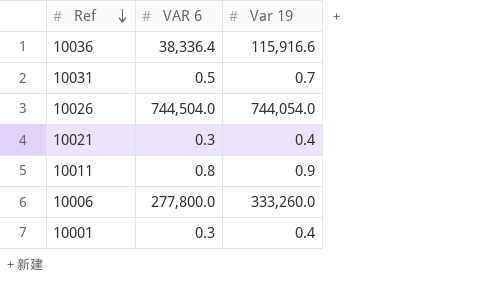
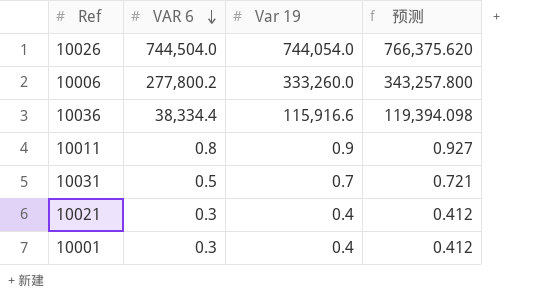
row order: Ref descending -> VAR 6 descending
column 预测 | formula: none -> [Var 19] * 1.03
10006 | VAR 6: 277,800.0 -> 277,800.2
10036 | VAR 6: 38,336.4 -> 38,334.4

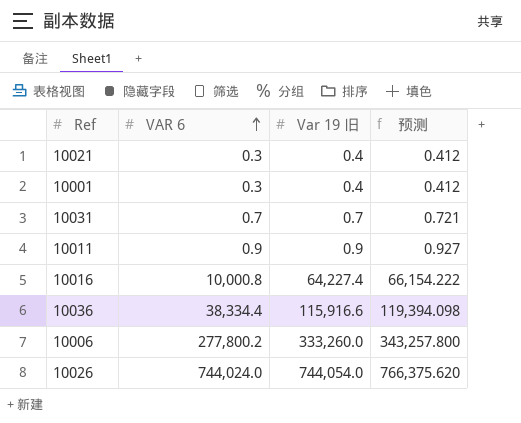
row order: VAR 6 descending -> VAR 6 ascending
column name: Var 19 -> Var 19 旧
10031 | VAR 6: 0.5 -> 0.7
10011 | VAR 6: 0.8 -> 0.9
row 10016: none -> 10,000.8 | 64,227.4 | 66,154.222
10026 | VAR 6: 744,504.0 -> 744,024.0

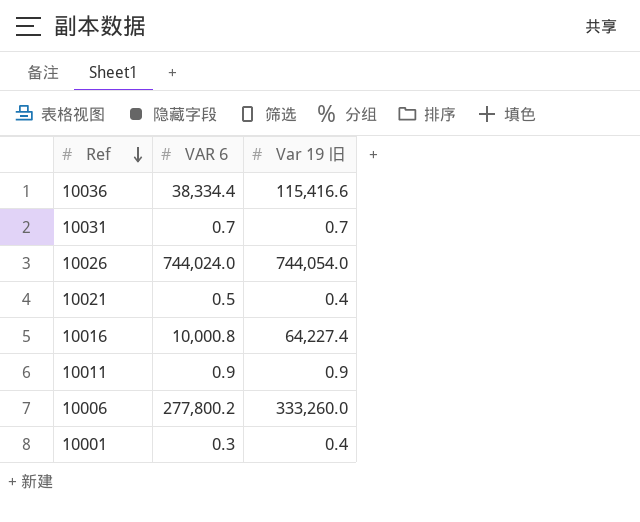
row order: VAR 6 ascending -> Ref descending
column 预测 | formula: [Var 19 旧] * 1.03 -> none
10036 | Var 19 旧: 115,916.6 -> 115,416.6
10021 | VAR 6: 0.3 -> 0.5

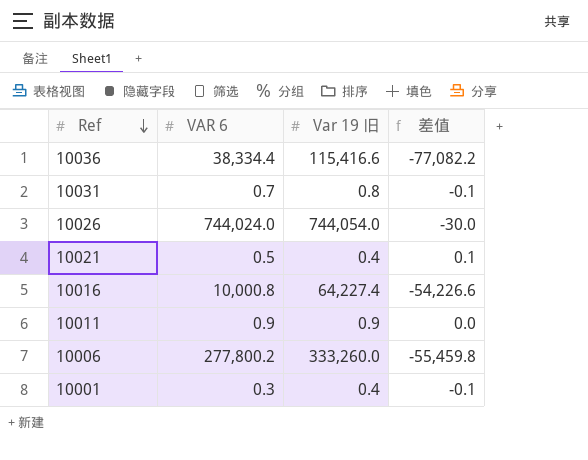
column 差值 | formula: none -> [VAR 6] - [Var 19 旧]
10031 | Var 19 旧: 0.7 -> 0.8

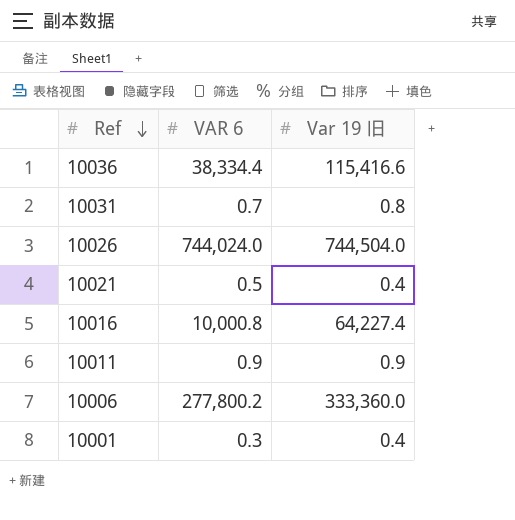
column 差值 | formula: [VAR 6] - [Var 19 旧] -> none
10026 | Var 19 旧: 744,054.0 -> 744,504.0
10006 | Var 19 旧: 333,260.0 -> 333,360.0

